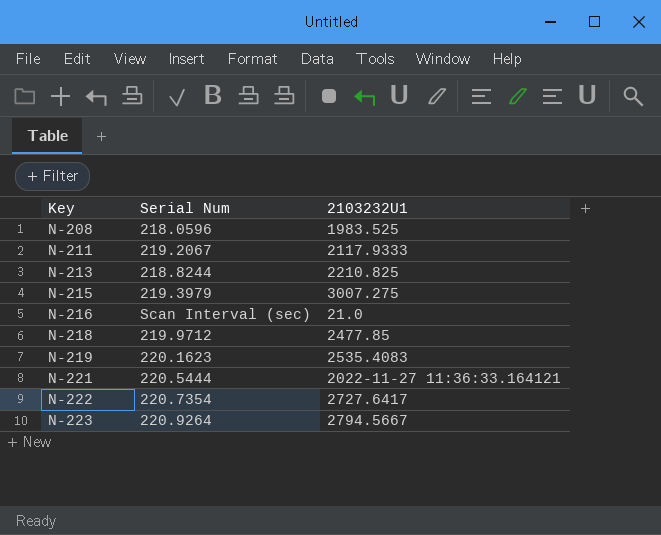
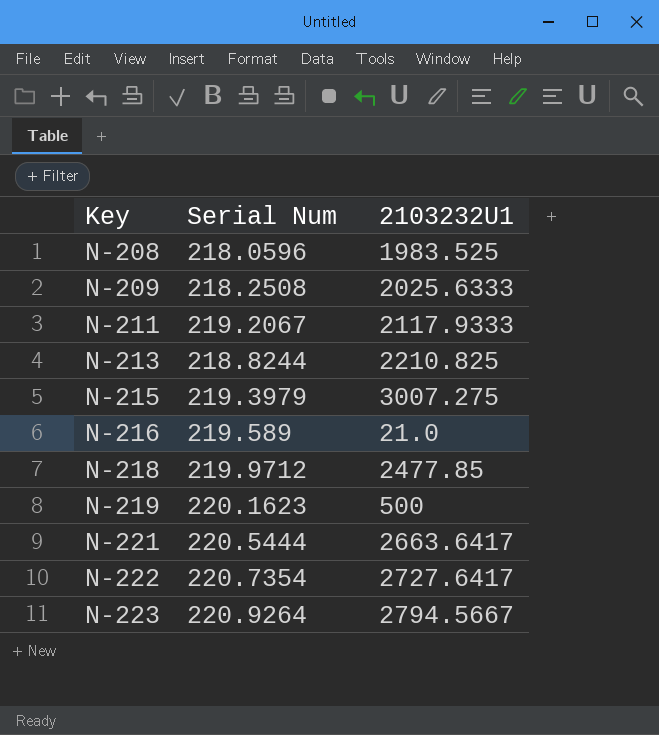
row N-209: none -> 218.2508 | 2025.6333
N-216 | Serial Num: Scan Interval (sec) -> 219.589
N-219 | 2103232U1: 2535.4083 -> 500
N-221 | 2103232U1: 2022-11-27 11:36:33.164121 -> 2663.6417

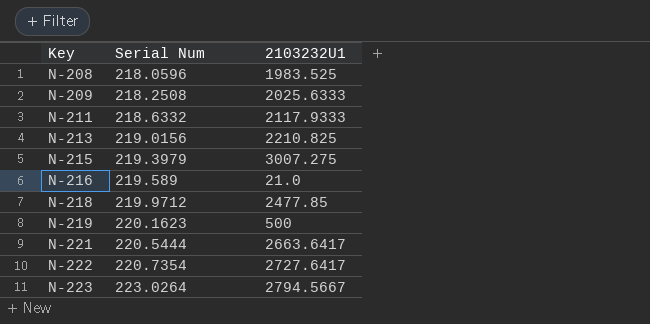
N-211 | Serial Num: 219.2067 -> 218.6332
N-213 | Serial Num: 218.8244 -> 219.0156
N-223 | Serial Num: 220.9264 -> 223.0264

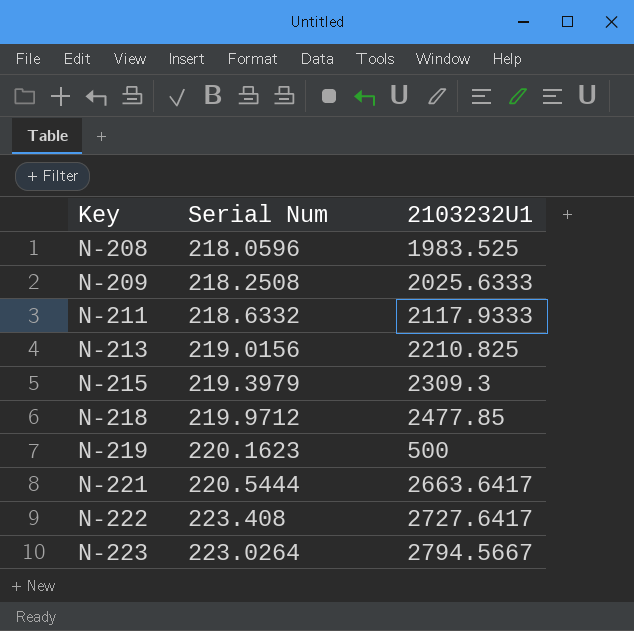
row N-216: 219.589 | 21.0 -> none
N-215 | 2103232U1: 3007.275 -> 2309.3
N-222 | Serial Num: 220.7354 -> 223.408

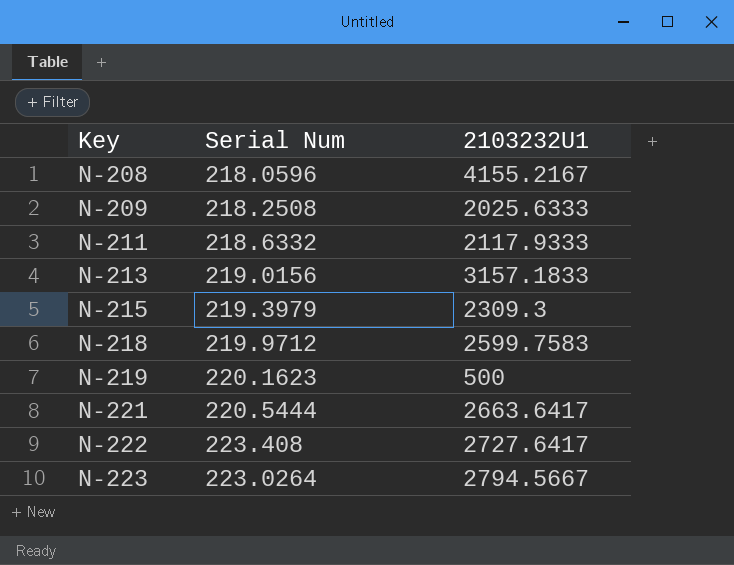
N-208 | 2103232U1: 1983.525 -> 4155.2167
N-213 | 2103232U1: 2210.825 -> 3157.1833
N-218 | 2103232U1: 2477.85 -> 2599.7583

